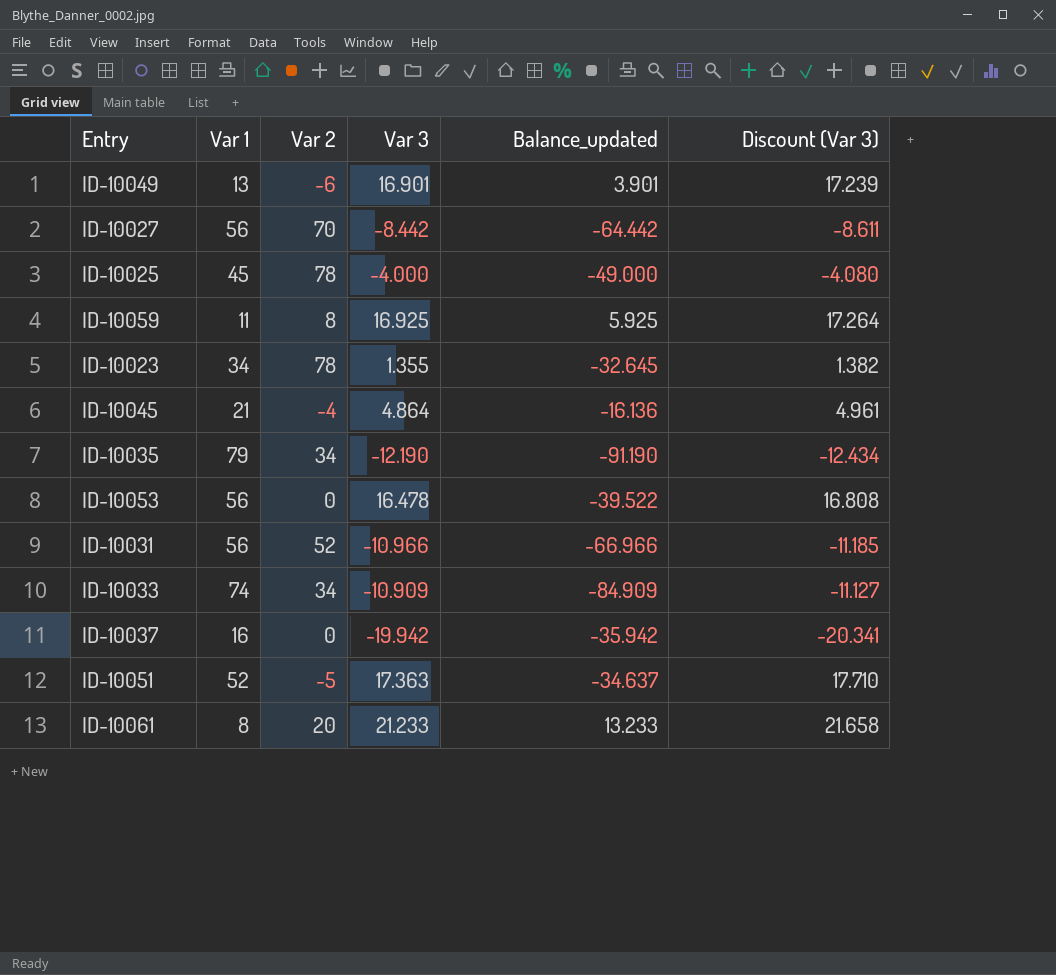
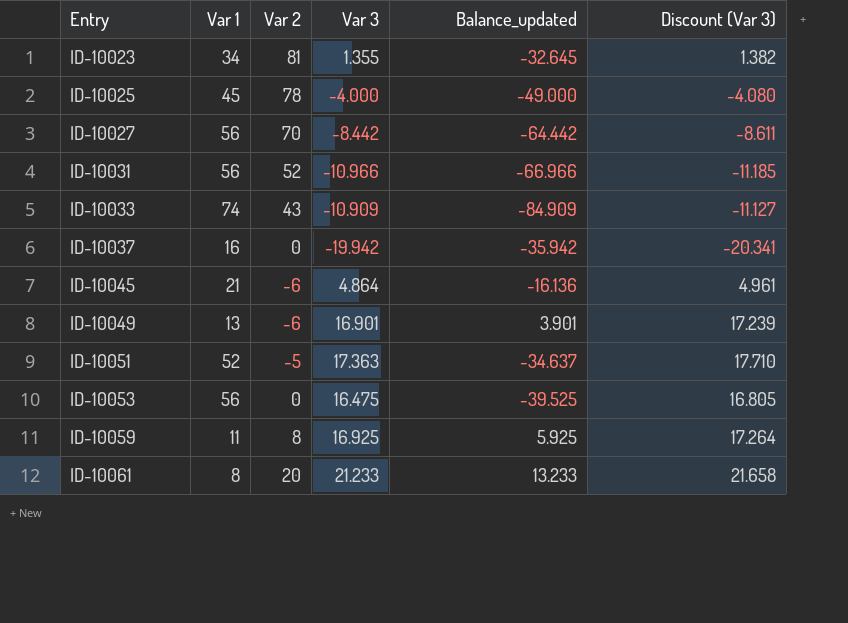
row order: none -> Entry ascending
row ID-10035: 79 | 34 | -12.190 | -91.190 | -12.434 -> none
ID-10023 | Var 2: 78 -> 81
ID-10033 | Var 2: 34 -> 43
ID-10045 | Var 2: -4 -> -6
ID-10053 | Var 3: 16.478 -> 16.475
ID-10053 | Balance_updated: -39.522 -> -39.525
ID-10053 | Discount (Var 3): 16.808 -> 16.805

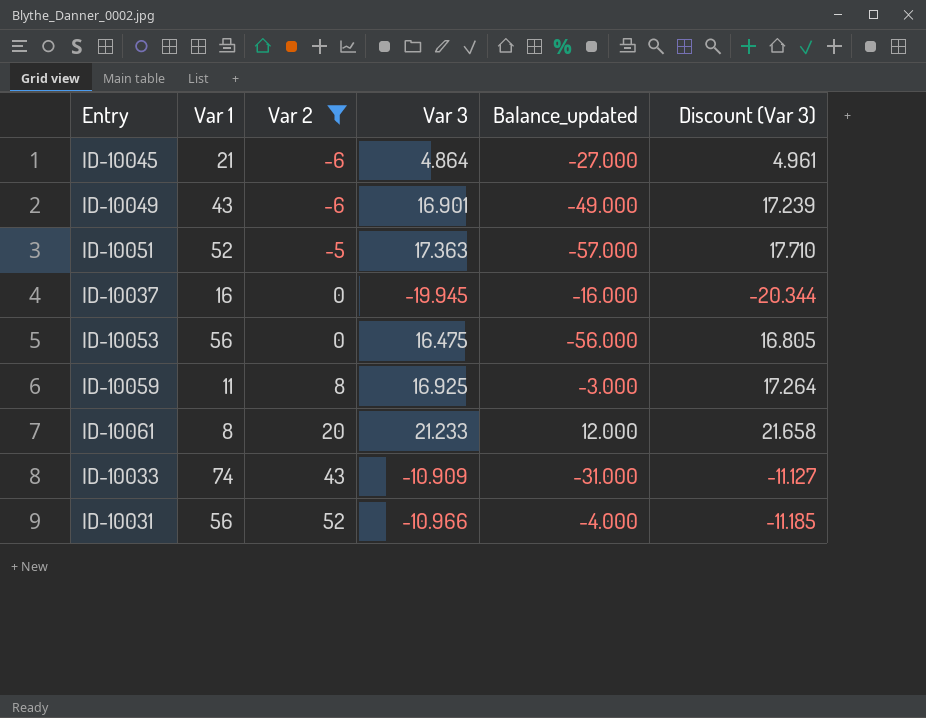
filter: none -> Var 2 <= 52
row order: Entry ascending -> Var 2 ascending
column Balance_updated | formula: [Var 3] - [Var 1] -> [Var 2] - [Var 1]
ID-10049 | Var 1: 13 -> 43
ID-10037 | Var 3: -19.942 -> -19.945
ID-10037 | Discount (Var 3): -20.341 -> -20.344

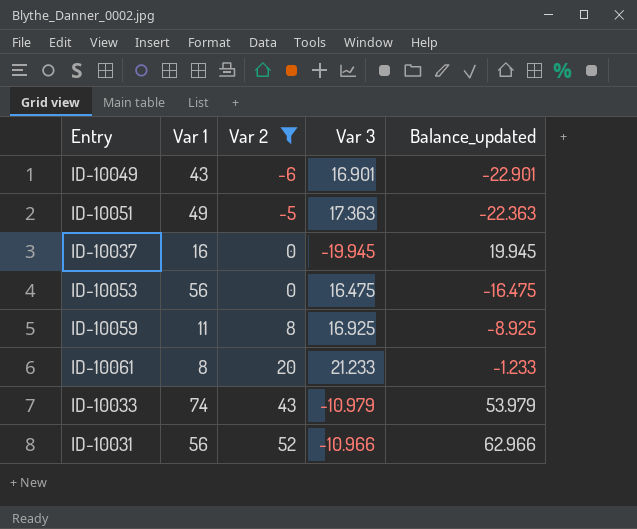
column Discount (Var 3) | formula: [Var 3] * 1.02 -> none
column Balance_updated | formula: [Var 2] - [Var 1] -> [Var 2] - [Var 3]
row ID-10045: 21 | -6 | 4.864 | -27.000 | 4.961 -> none
ID-10051 | Var 1: 52 -> 49
ID-10033 | Var 3: -10.909 -> -10.979

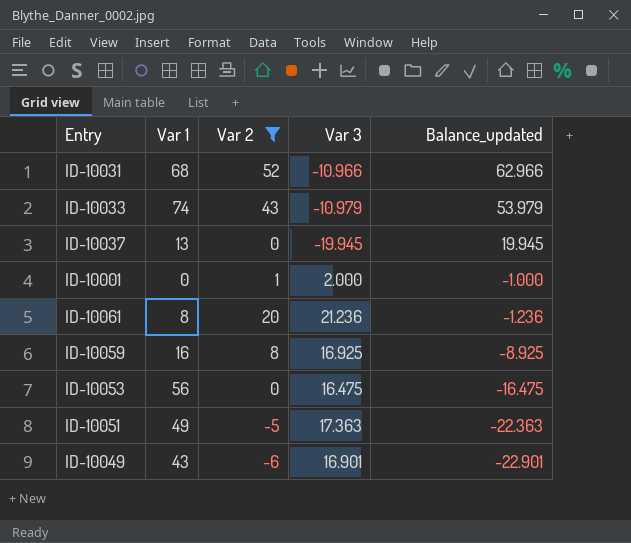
row order: Var 2 ascending -> Balance_updated descending
ID-10031 | Var 1: 56 -> 68
ID-10037 | Var 1: 16 -> 13
row ID-10001: none -> 0 | 1 | 2.000 | -1.000
ID-10061 | Var 3: 21.233 -> 21.236
ID-10061 | Balance_updated: -1.233 -> -1.236
ID-10059 | Var 1: 11 -> 16

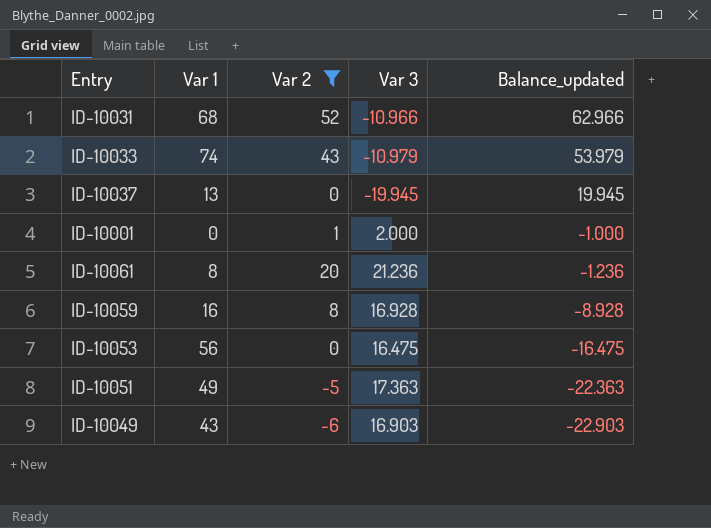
ID-10059 | Var 3: 16.925 -> 16.928
ID-10059 | Balance_updated: -8.925 -> -8.928
ID-10049 | Var 3: 16.901 -> 16.903
ID-10049 | Balance_updated: -22.901 -> -22.903

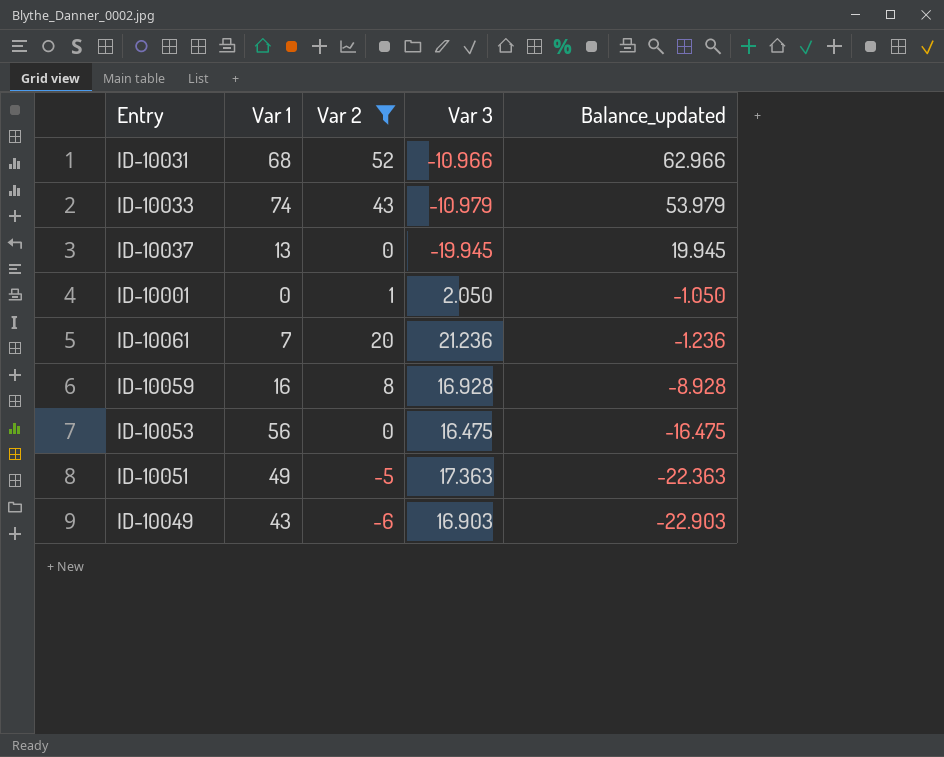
ID-10001 | Var 3: 2.000 -> 2.050
ID-10001 | Balance_updated: -1.000 -> -1.050
ID-10061 | Var 1: 8 -> 7

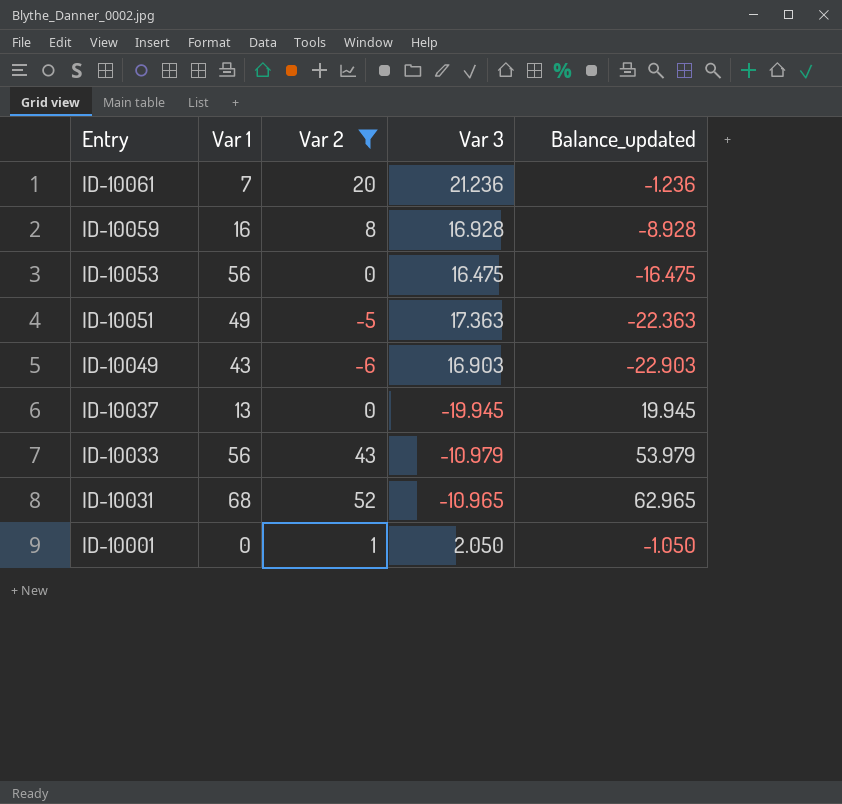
row order: Balance_updated descending -> Entry descending
ID-10033 | Var 1: 74 -> 56
ID-10031 | Var 3: -10.966 -> -10.965
ID-10031 | Balance_updated: 62.966 -> 62.965

